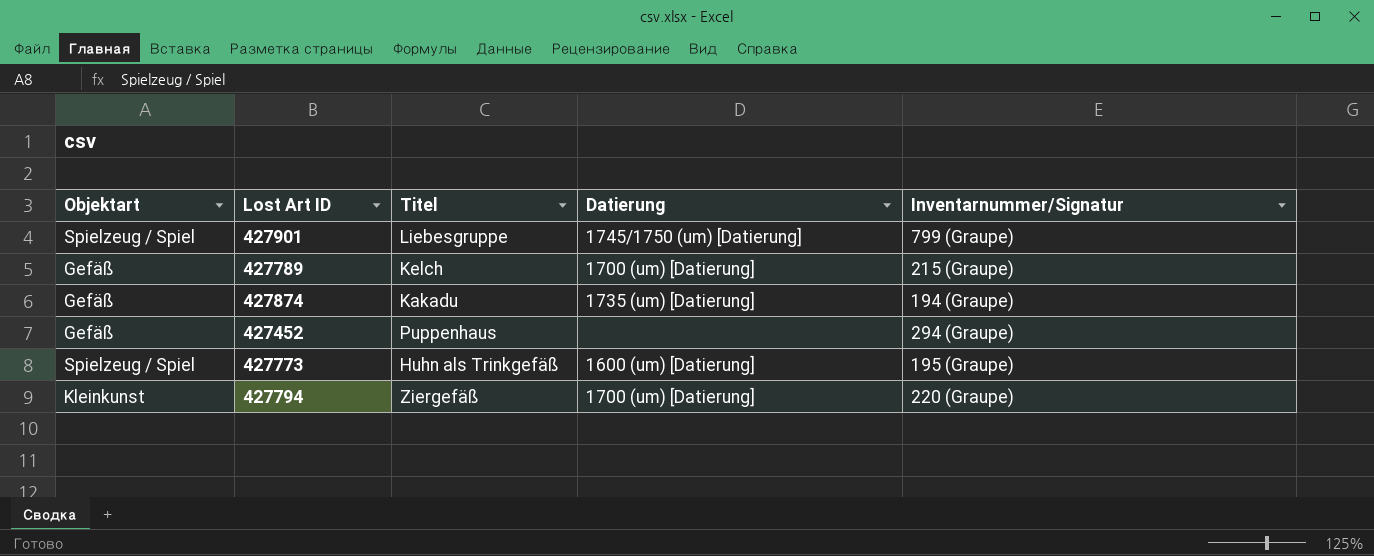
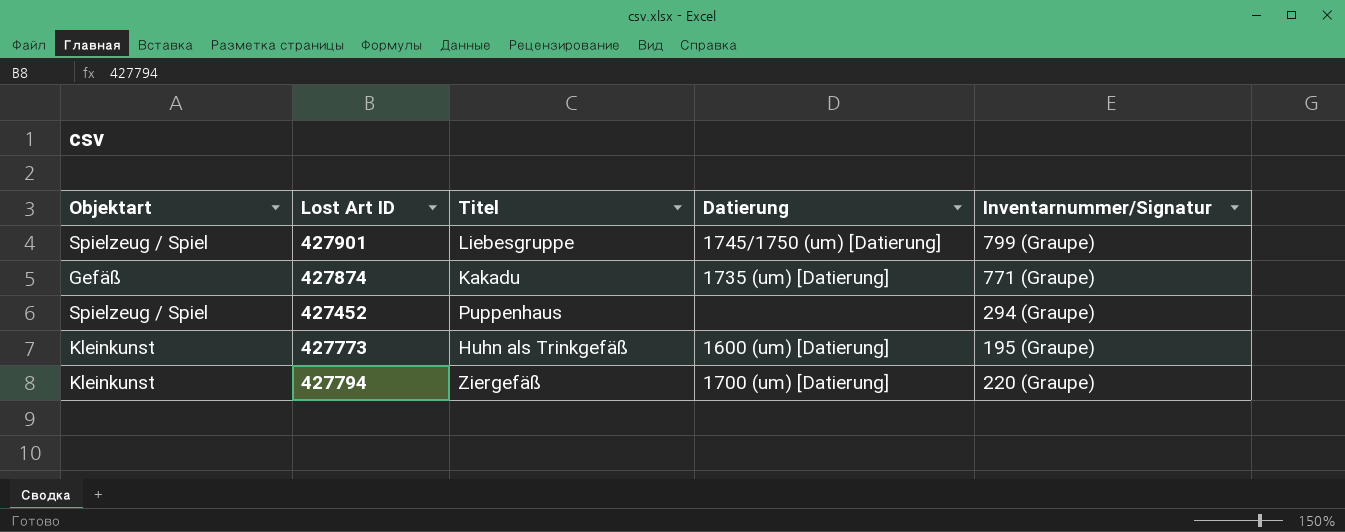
row 427789: Gefäß | Kelch | 1700 (um) [Datierung] | 215 (Graupe) -> none
427874 | Inventarnummer/Signatur: 194 (Graupe) -> 771 (Graupe)
427452 | Objektart: Gefäß -> Spielzeug / Spiel
427773 | Objektart: Spielzeug / Spiel -> Kleinkunst

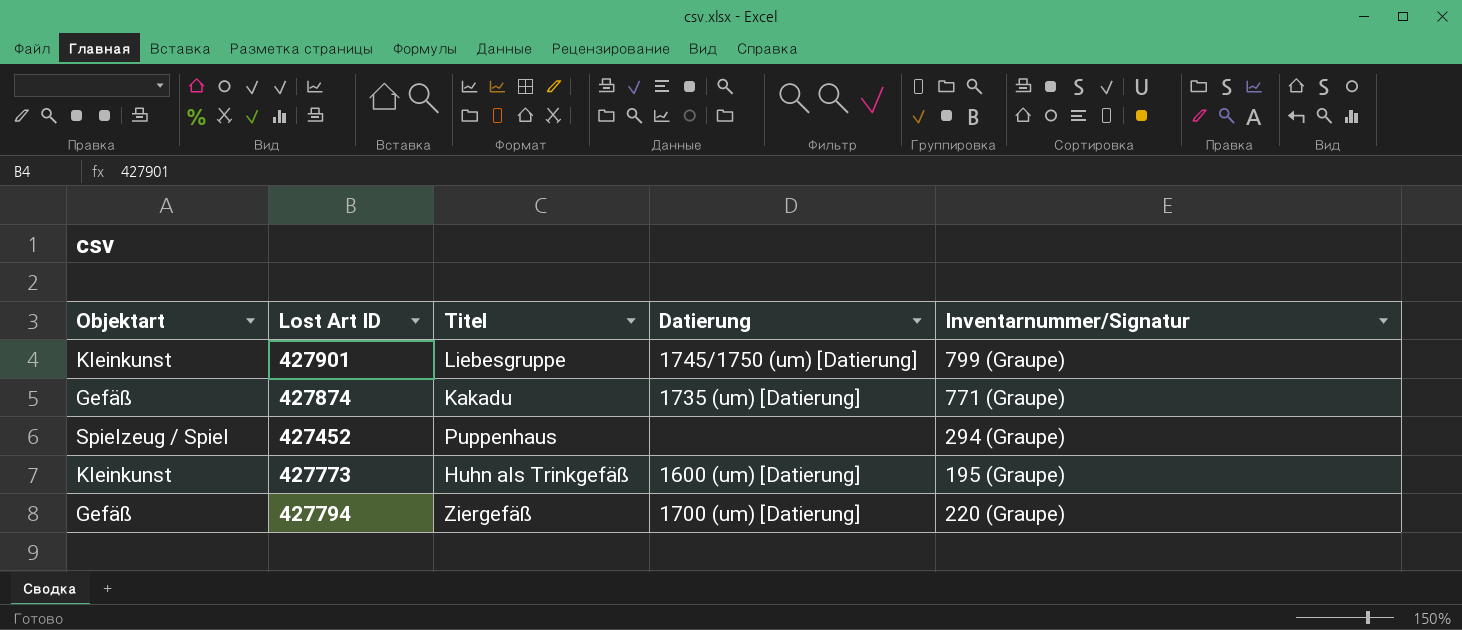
427901 | Objektart: Spielzeug / Spiel -> Kleinkunst
427794 | Objektart: Kleinkunst -> Gefäß

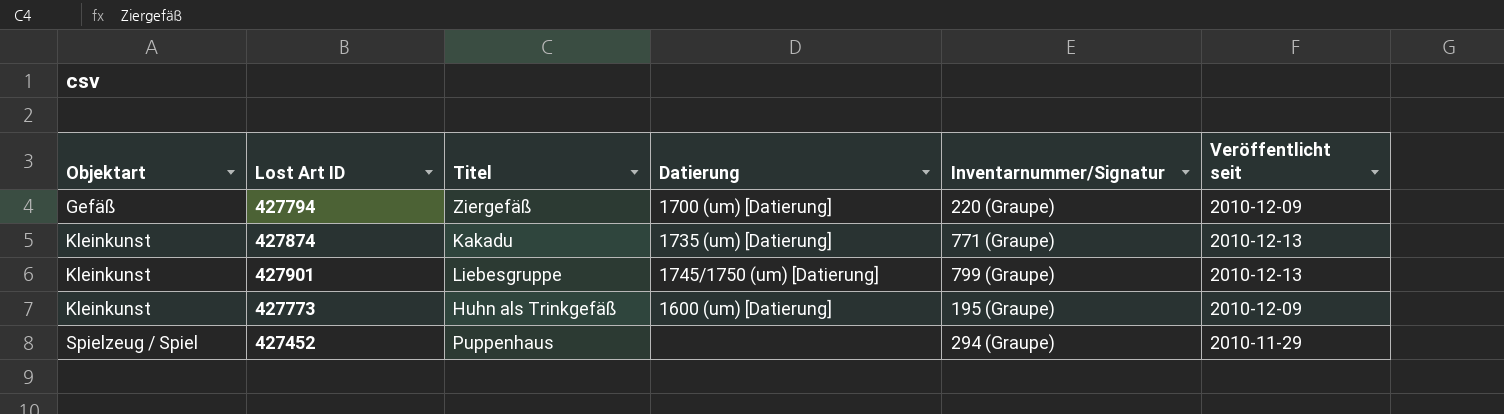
row order: none -> Objektart ascending
column Veröffentlicht seit | position: none -> 6
427874 | Objektart: Gefäß -> Kleinkunst

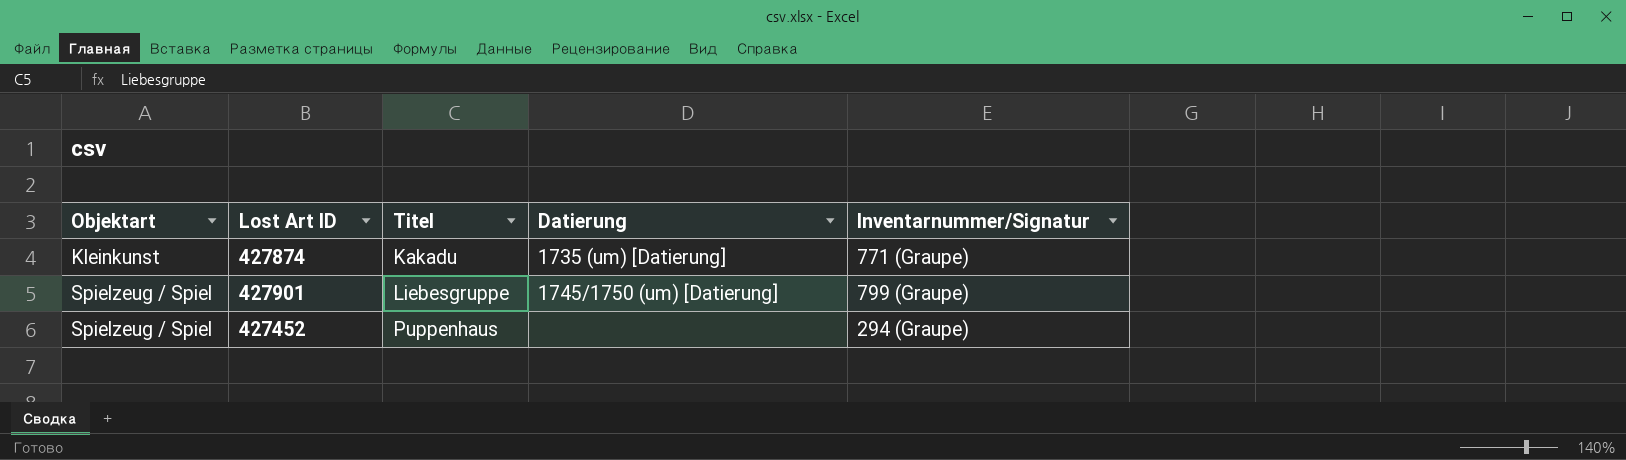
column Veröffentlicht seit | position: 6 -> none
row 427794: Gefäß | Ziergefäß | 1700 (um) [Datierung] | 220 (Graupe) | 2010-12-09 -> none
row 427773: Kleinkunst | Huhn als Trinkgefäß | 1600 (um) [Datierung] | 195 (Graupe) | 2010-12-09 -> none
427901 | Objektart: Kleinkunst -> Spielzeug / Spiel

